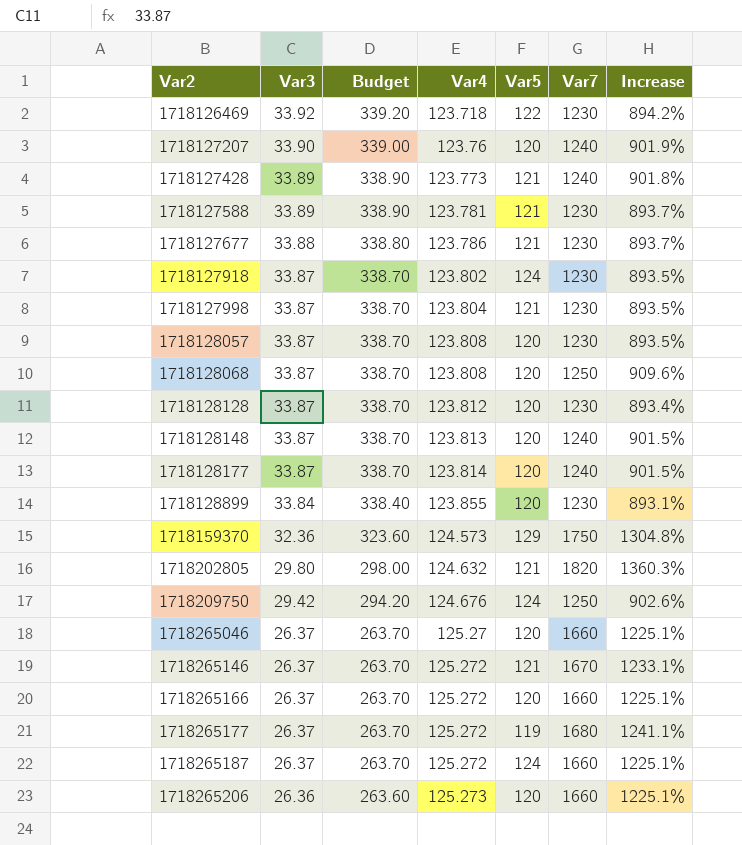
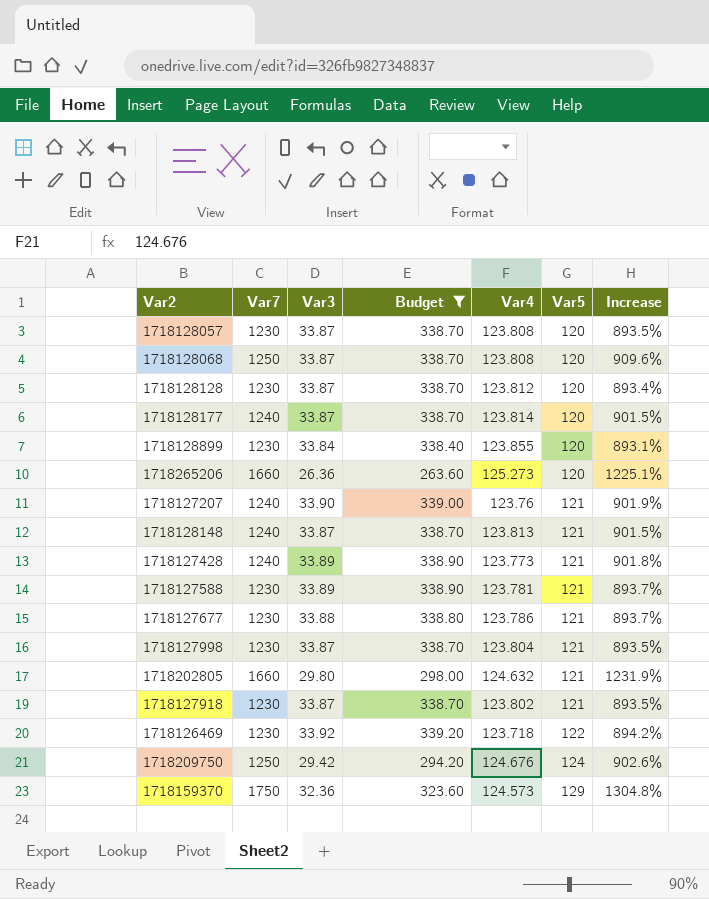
filter: none -> Budget != 263.70
row order: Var2 ascending -> Var5 ascending
column Var7 | position: 6 -> 2
1718127207 | Var5: 120 -> 121
1718128148 | Var5: 120 -> 121
1718202805 | Var7: 1820 -> 1660
1718202805 | Increase: 1360.3% -> 1231.9%
1718127918 | Var5: 124 -> 121

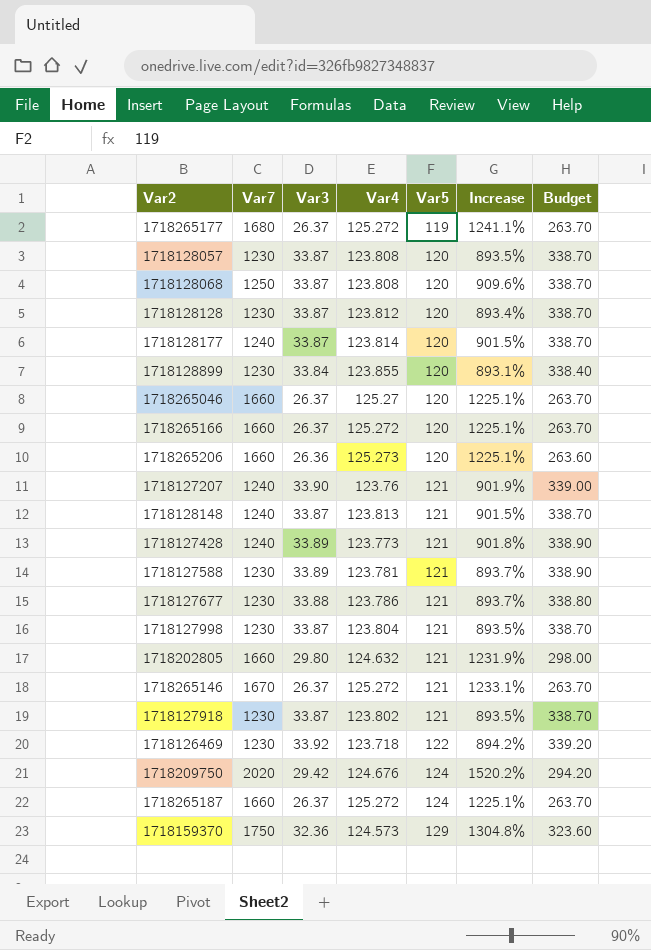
filter: Budget != 263.70 -> none
column Budget | position: 4 -> 7
1718209750 | Var7: 1250 -> 2020
1718209750 | Increase: 902.6% -> 1520.2%

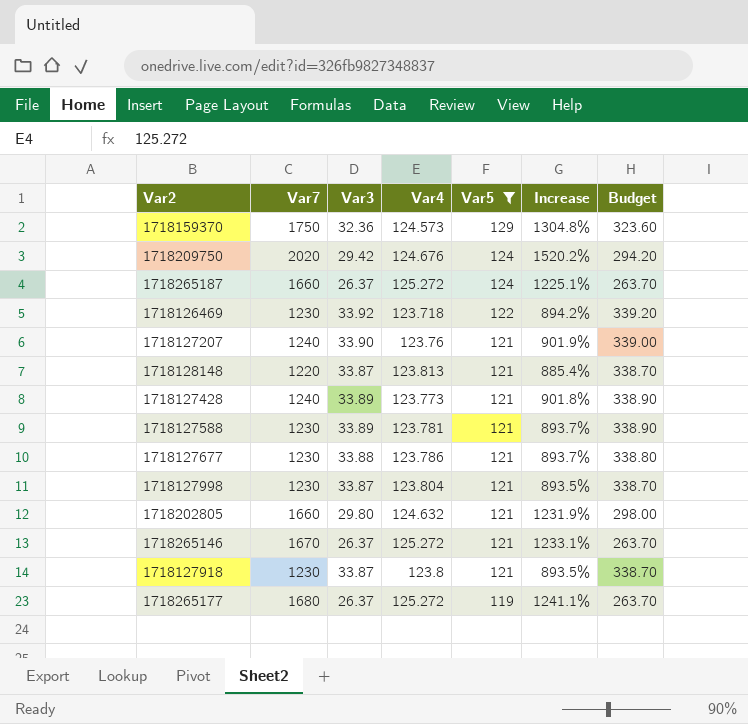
filter: none -> Var5 != 120
row order: Var5 ascending -> Var5 descending
1718128148 | Var7: 1240 -> 1220
1718128148 | Increase: 901.5% -> 885.4%
1718127918 | Var4: 123.802 -> 123.8

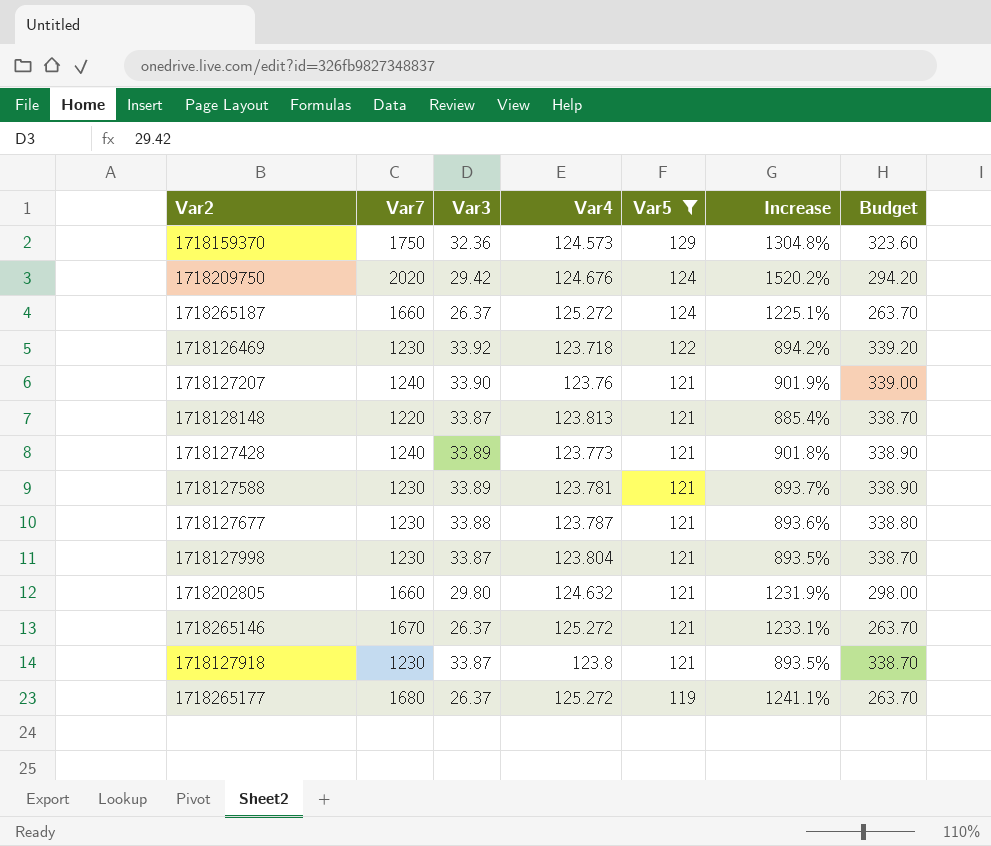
1718127677 | Var4: 123.786 -> 123.787
1718127677 | Increase: 893.7% -> 893.6%

